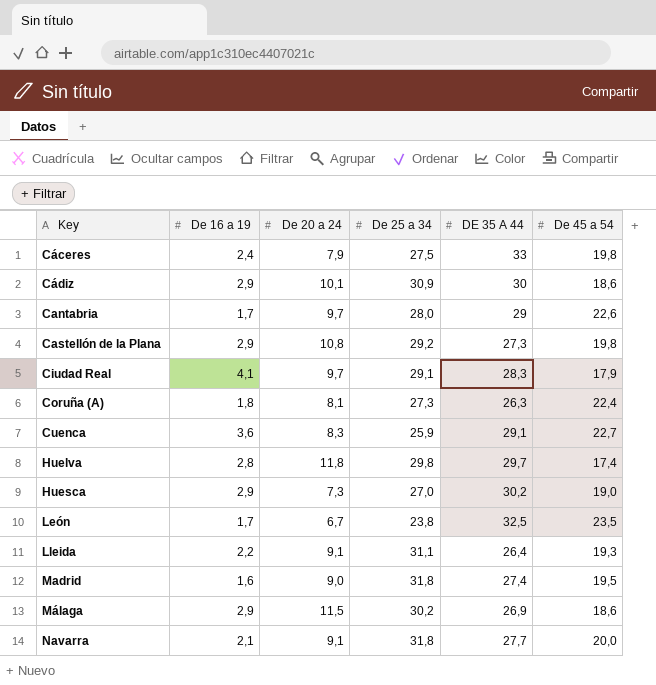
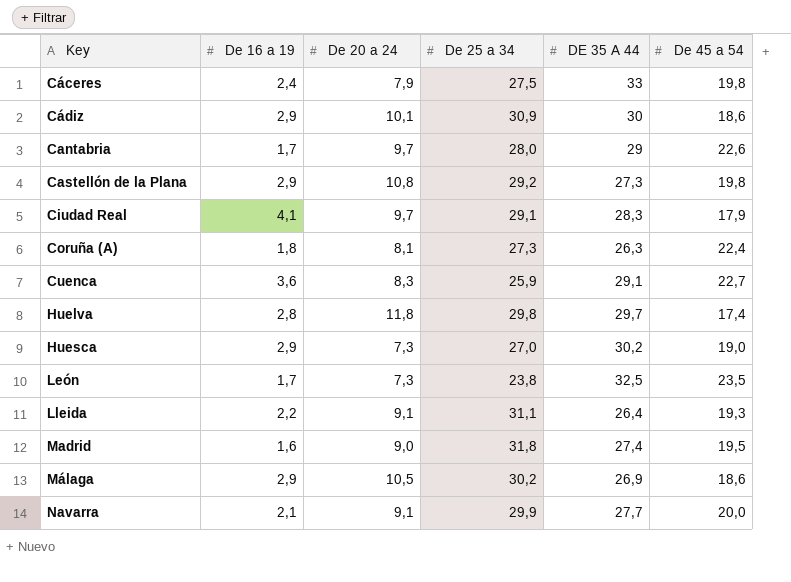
León | De 20 a 24: 6,7 -> 7,3
Málaga | De 20 a 24: 11,5 -> 10,5
Navarra | De 25 a 34: 31,8 -> 29,9

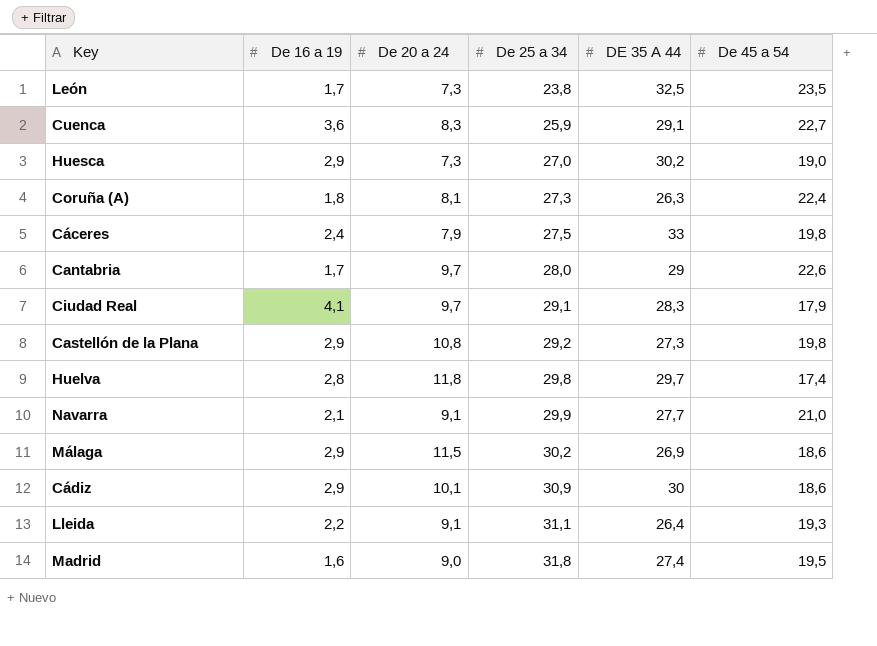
row order: Key ascending -> De 25 a 34 ascending
Navarra | De 45 a 54: 20,0 -> 21,0
Málaga | De 20 a 24: 10,5 -> 11,5

